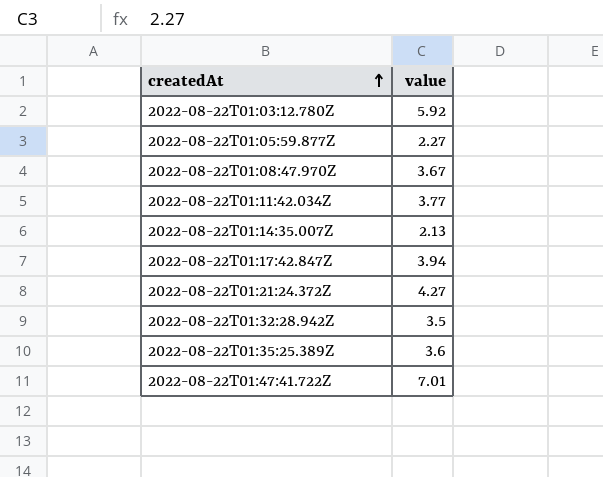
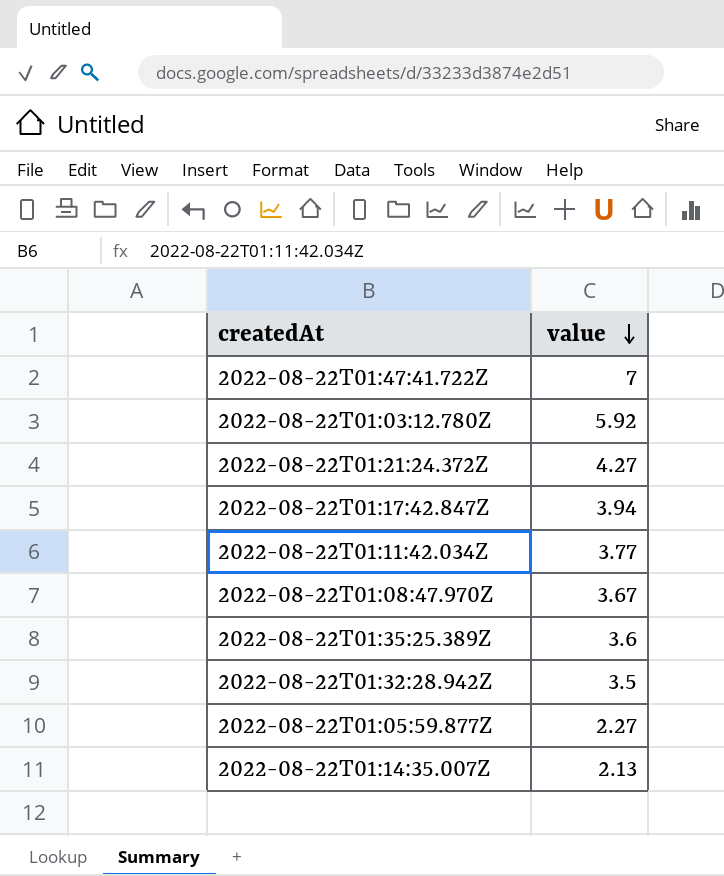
row order: createdAt ascending -> value descending
2022-08-22T01:47:41.722Z | value: 7.01 -> 7

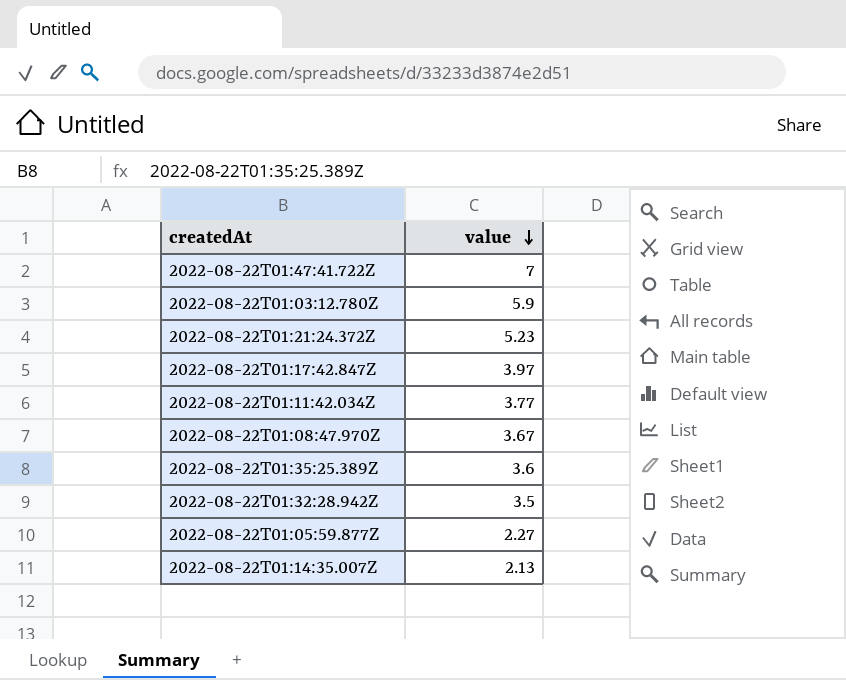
2022-08-22T01:03:12.780Z | value: 5.92 -> 5.9
2022-08-22T01:21:24.372Z | value: 4.27 -> 5.23
2022-08-22T01:17:42.847Z | value: 3.94 -> 3.97

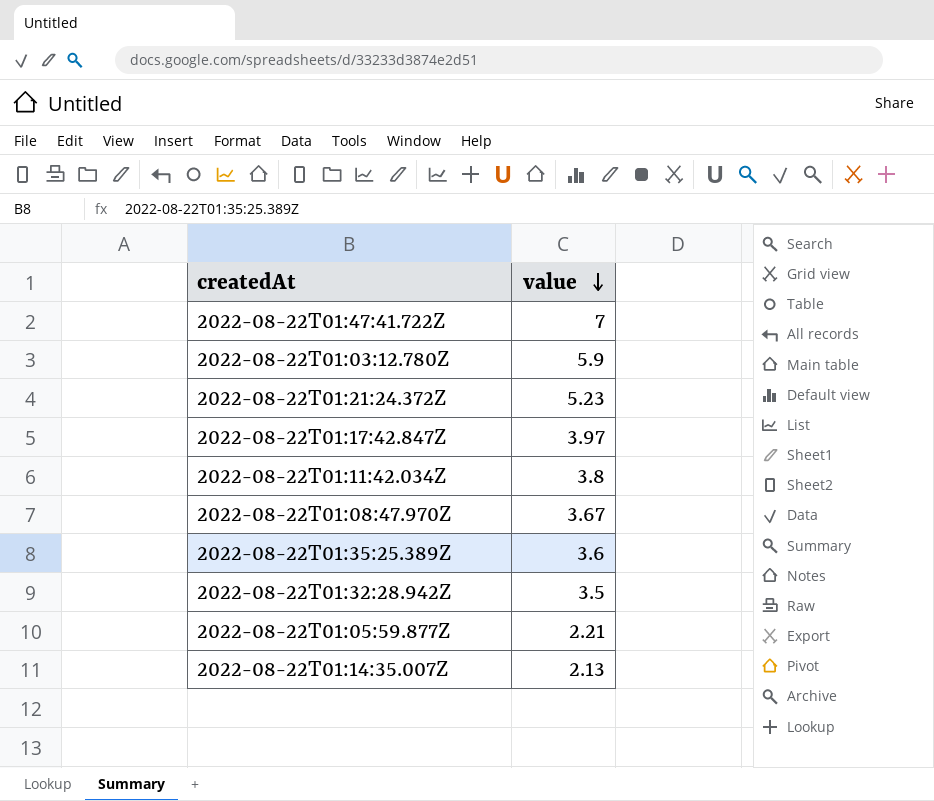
2022-08-22T01:11:42.034Z | value: 3.77 -> 3.8
2022-08-22T01:05:59.877Z | value: 2.27 -> 2.21

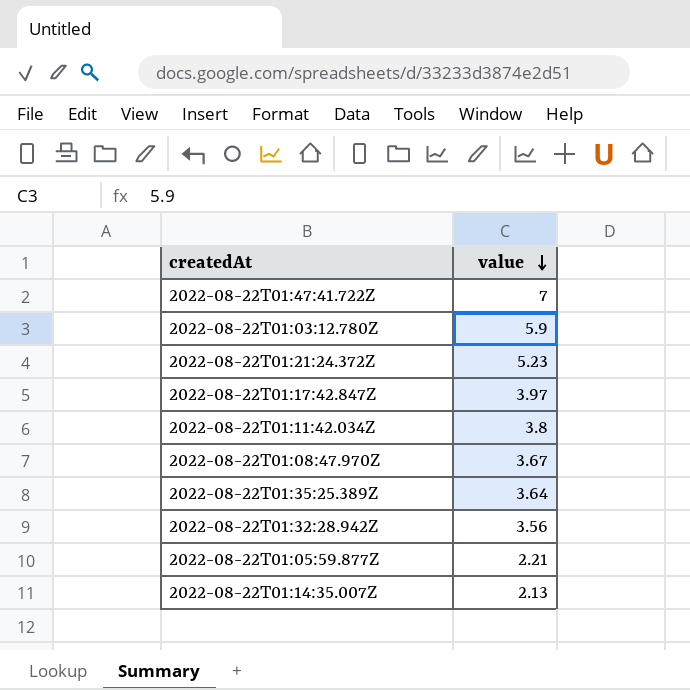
2022-08-22T01:35:25.389Z | value: 3.6 -> 3.64
2022-08-22T01:32:28.942Z | value: 3.5 -> 3.56

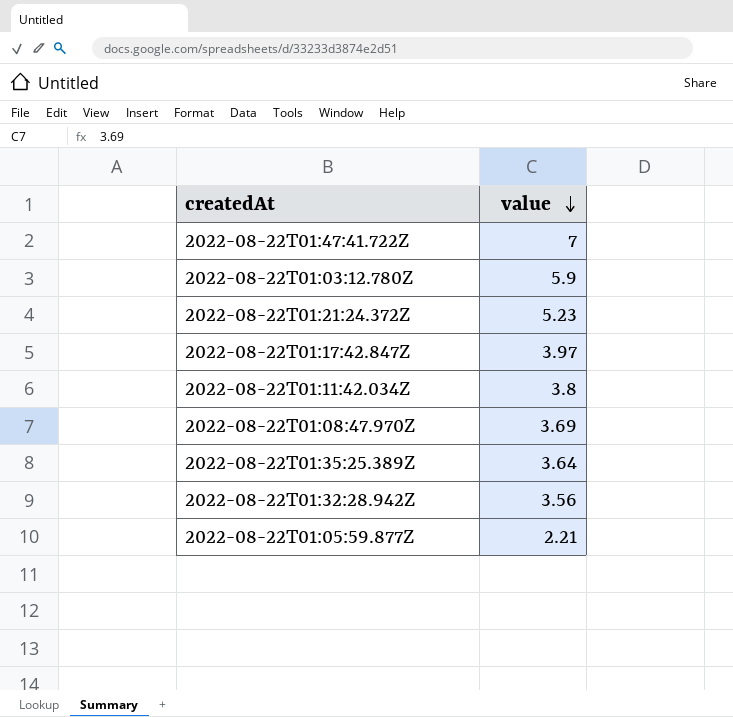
row 2022-08-22T01:14:35.007Z: 2.13 -> none
2022-08-22T01:08:47.970Z | value: 3.67 -> 3.69

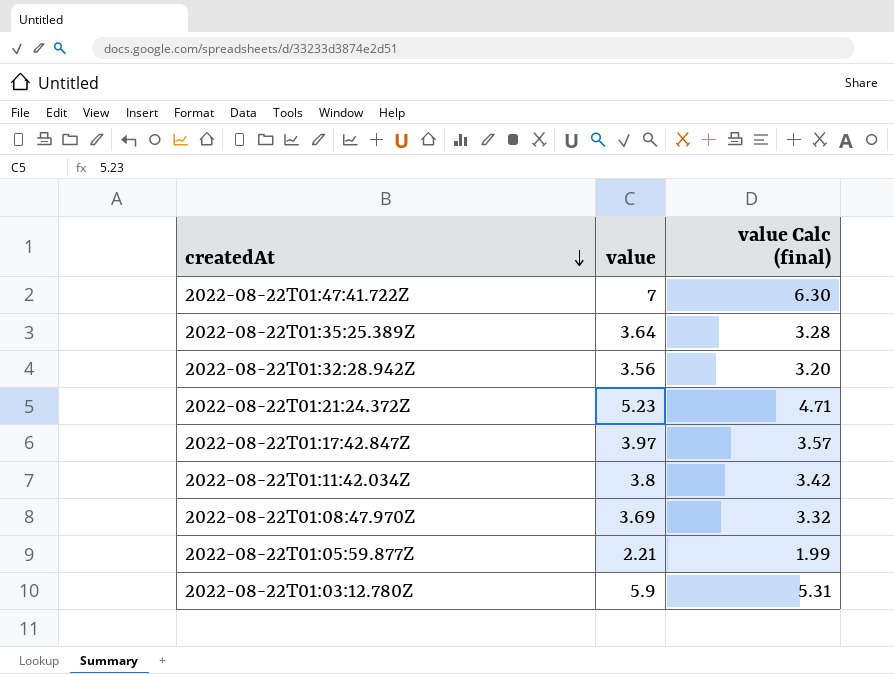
row order: value descending -> createdAt descending
column value Calc (final) | formula: none -> [value] * 0.9

